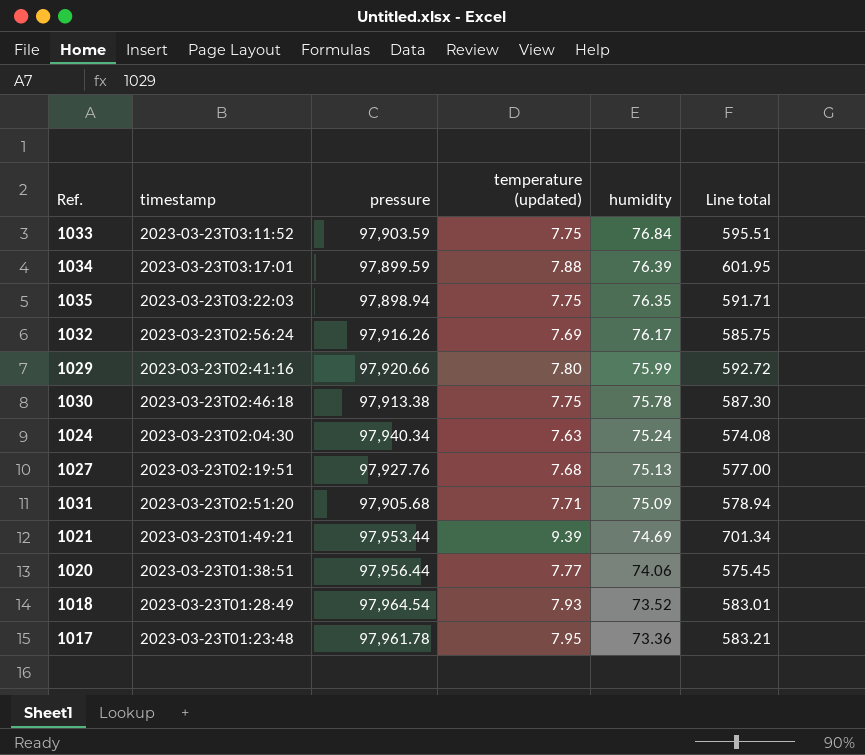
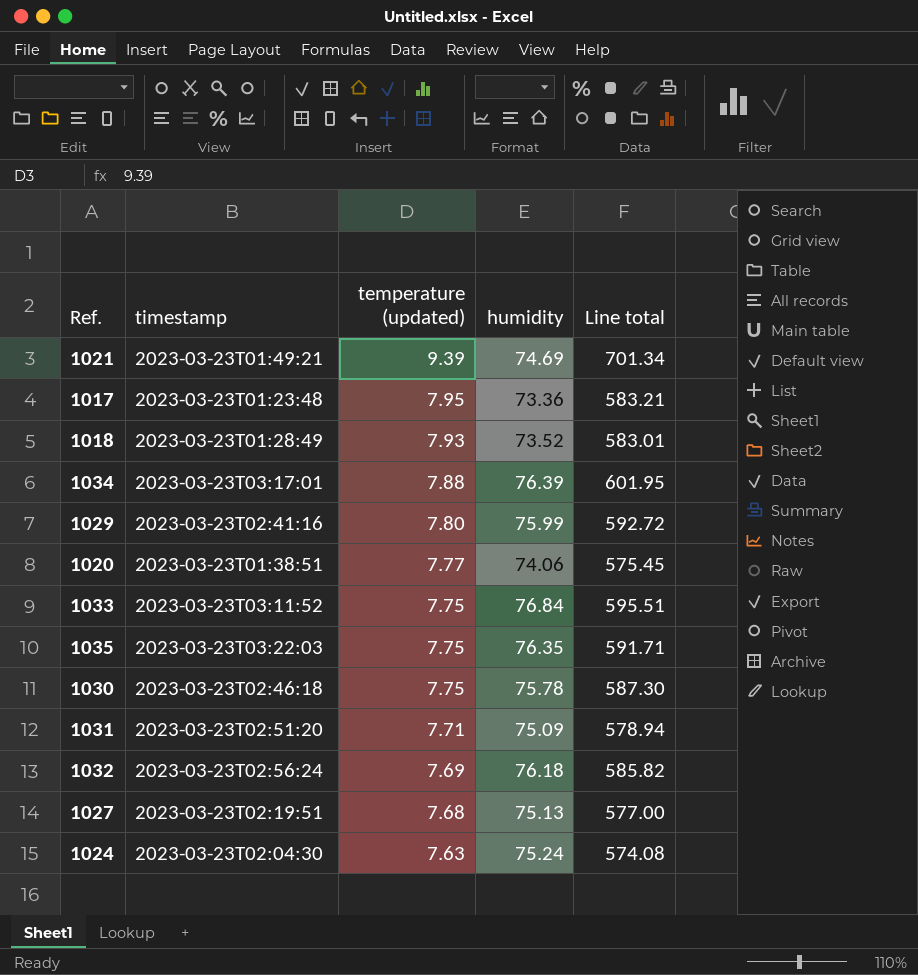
row order: humidity descending -> temperature (updated) descending
column pressure | position: 3 -> none
1032 | humidity: 76.17 -> 76.18
1032 | Line total: 585.75 -> 585.82

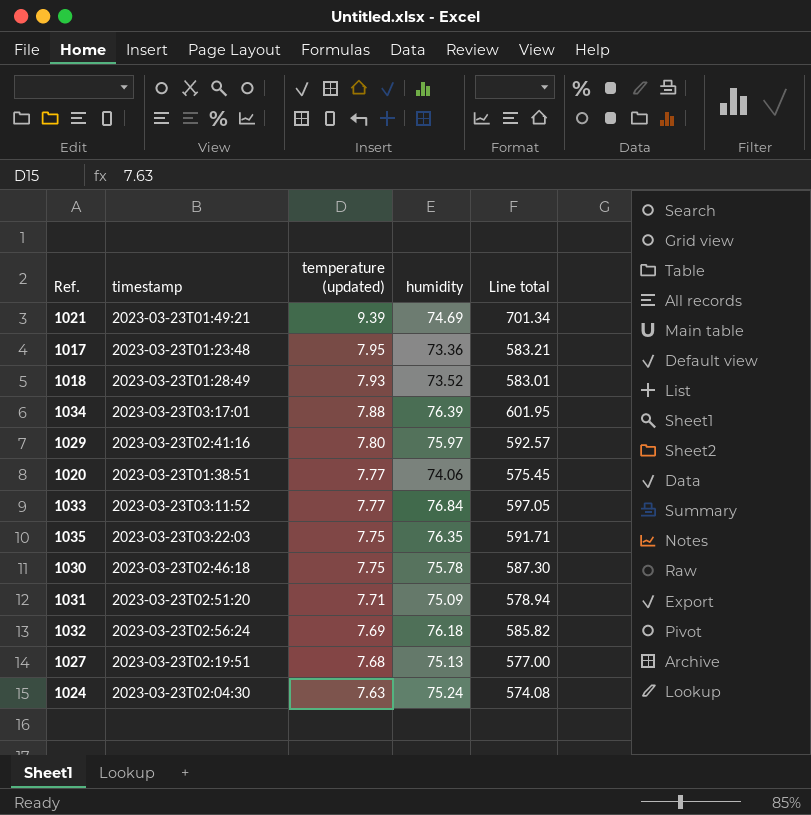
1029 | humidity: 75.99 -> 75.97
1029 | Line total: 592.72 -> 592.57
1033 | temperature (updated): 7.75 -> 7.77
1033 | Line total: 595.51 -> 597.05

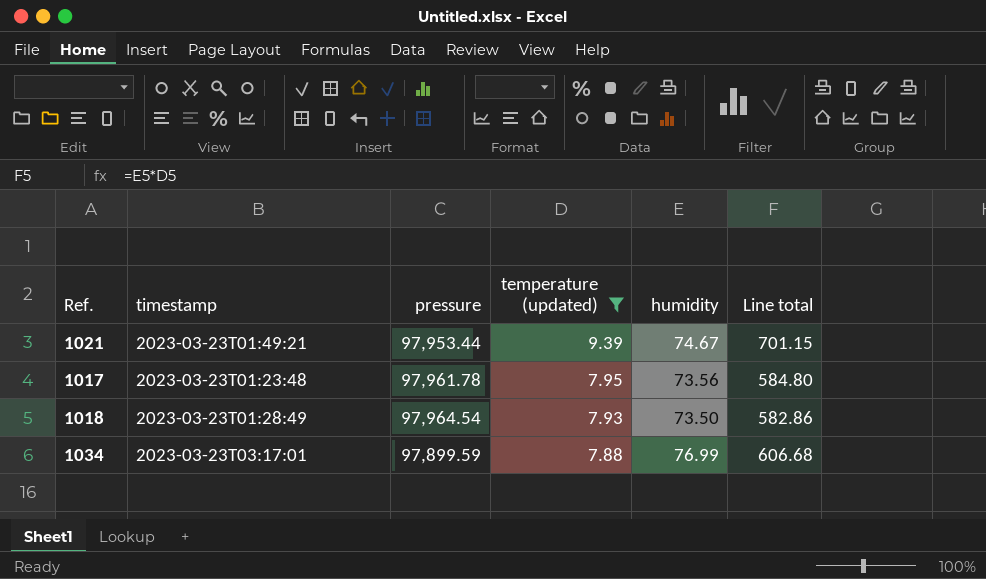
filter: none -> temperature (updated) >= 7.88
column pressure | position: none -> 3
1021 | humidity: 74.69 -> 74.67
1021 | Line total: 701.34 -> 701.15
1017 | humidity: 73.36 -> 73.56
1017 | Line total: 583.21 -> 584.80
1018 | humidity: 73.52 -> 73.50
1018 | Line total: 583.01 -> 582.86
1034 | humidity: 76.39 -> 76.99
1034 | Line total: 601.95 -> 606.68

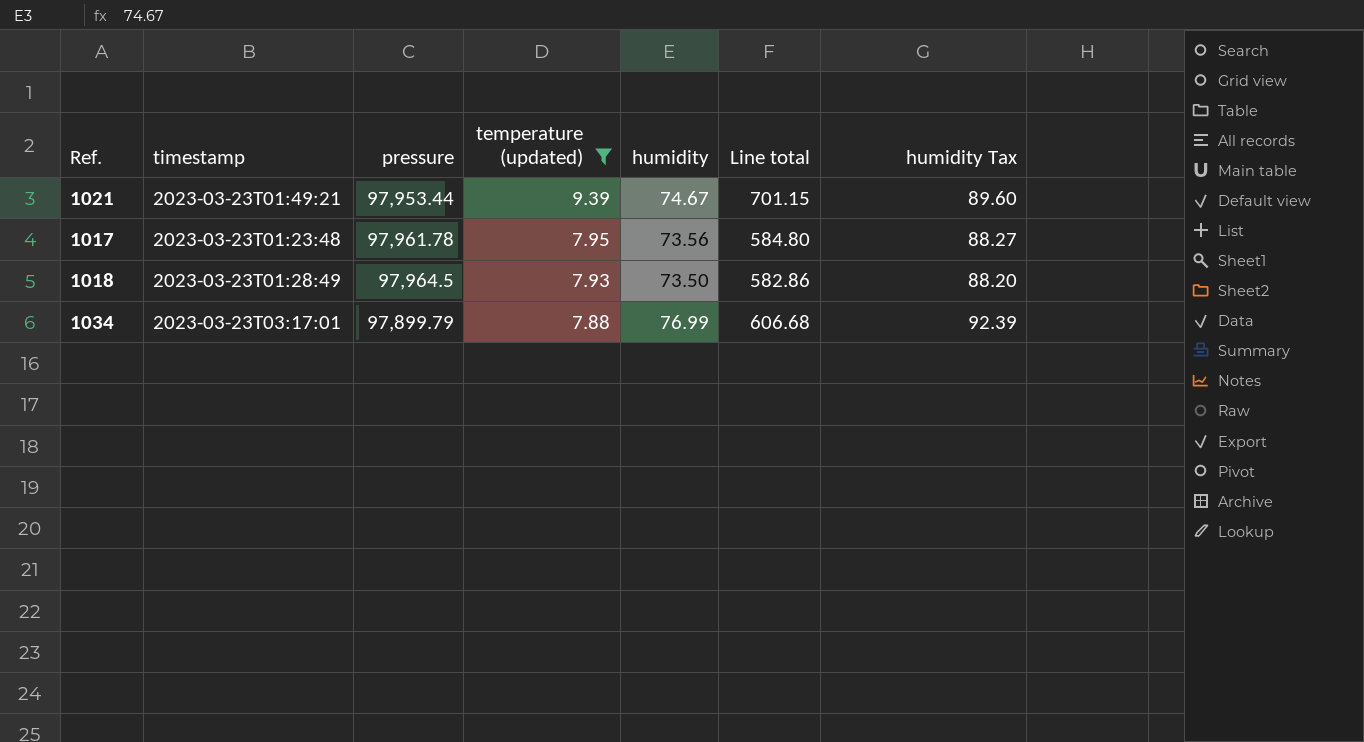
column humidity Tax | formula: none -> [humidity] * 1.2
1018 | pressure: 97,964.54 -> 97,964.5
1034 | pressure: 97,899.59 -> 97,899.79

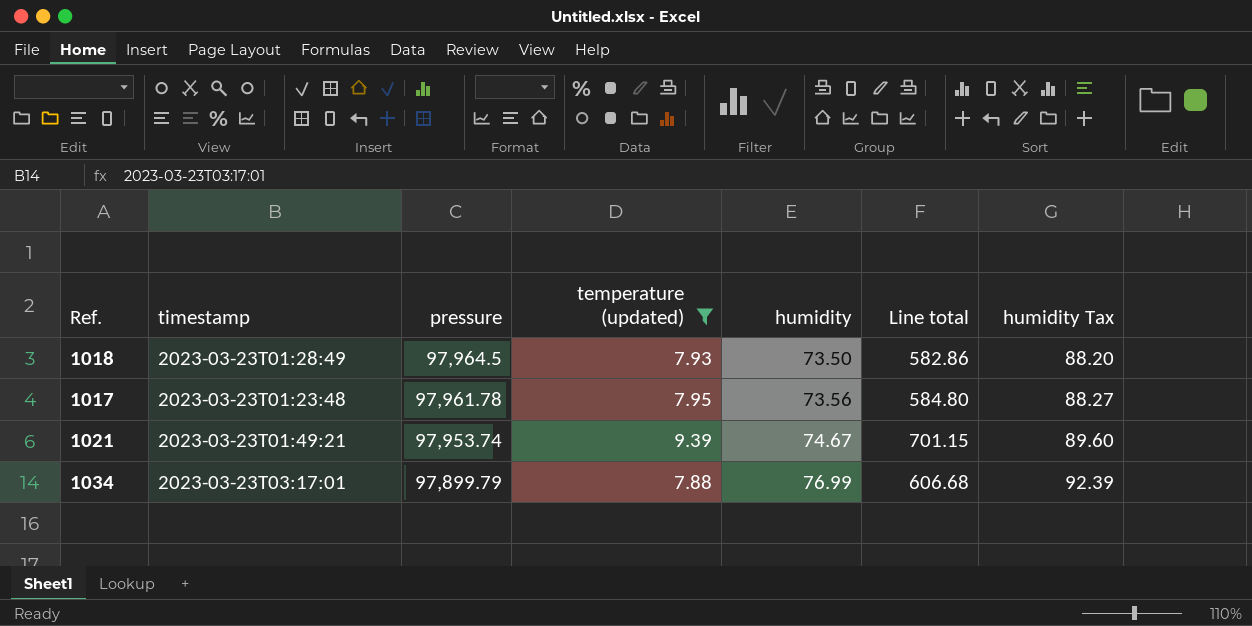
row order: temperature (updated) descending -> pressure descending
1021 | pressure: 97,953.44 -> 97,953.74

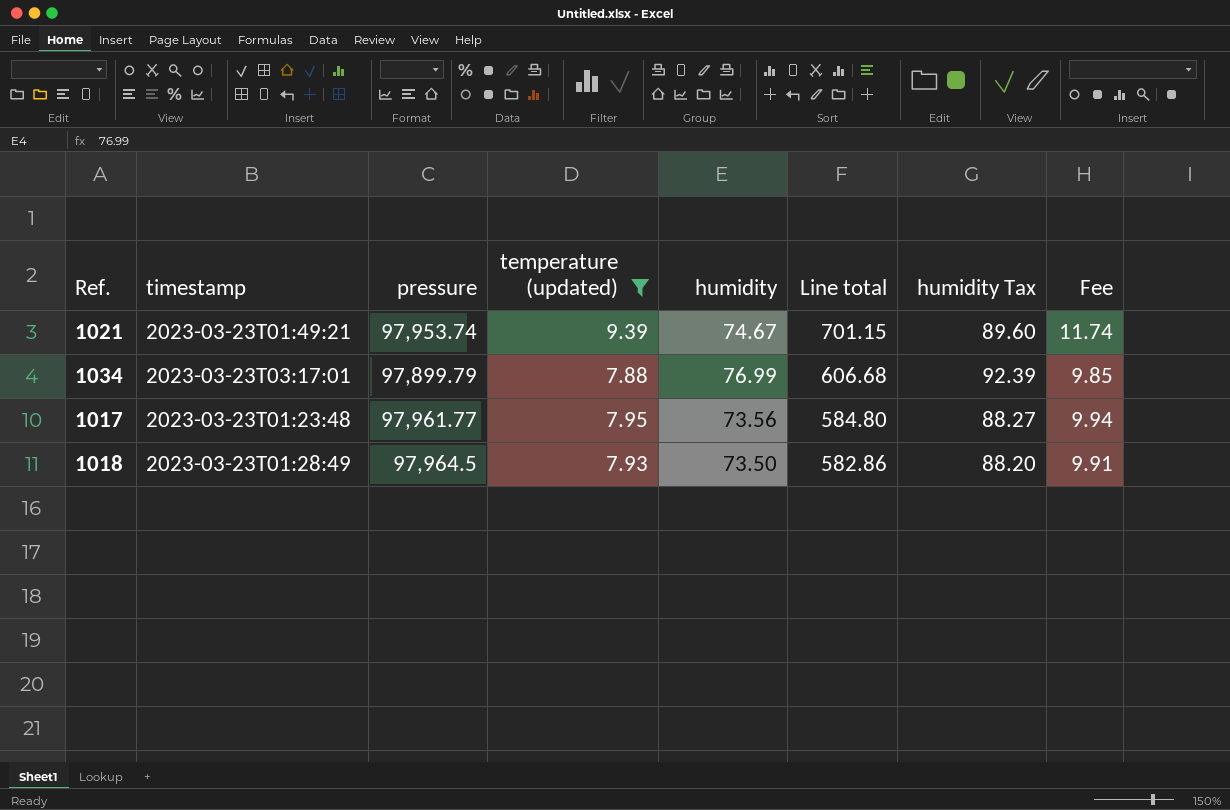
row order: pressure descending -> Line total descending
column Fee | formula: none -> [temperature (updated)] * 1.25
1017 | pressure: 97,961.78 -> 97,961.77

